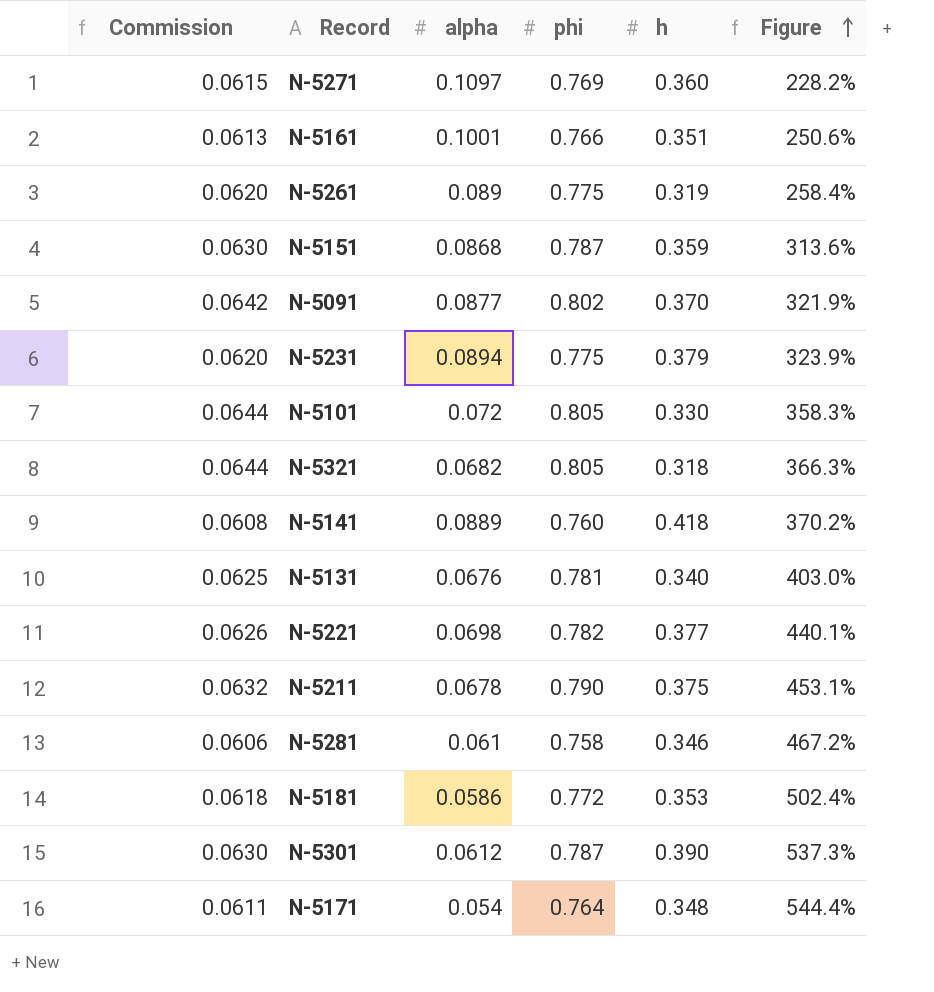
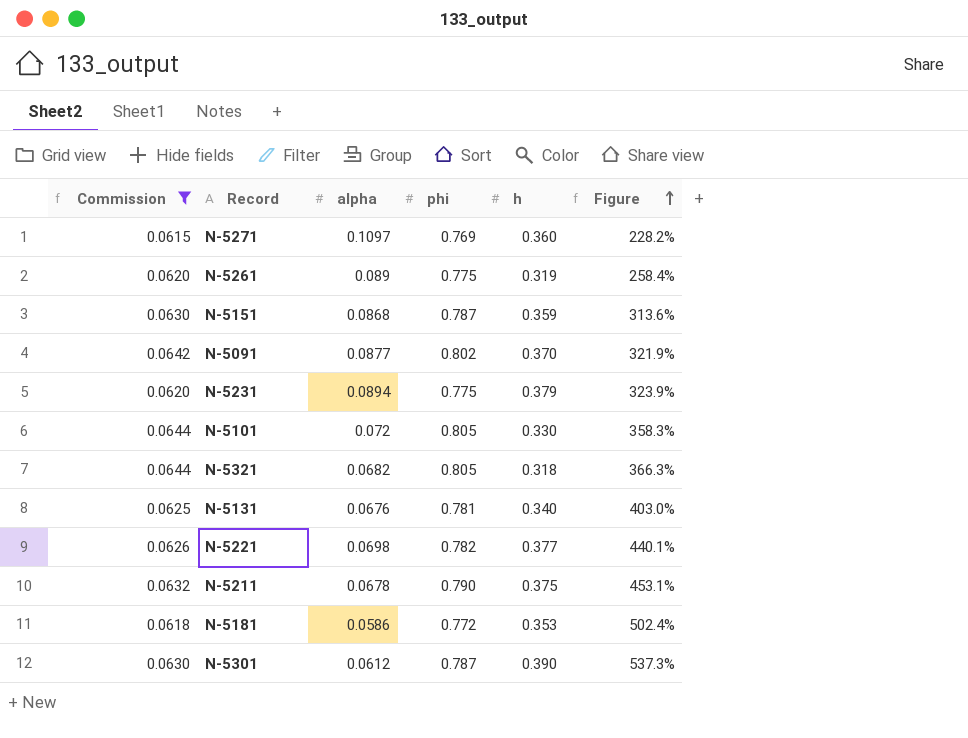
filter: none -> Commission >= 0.0615

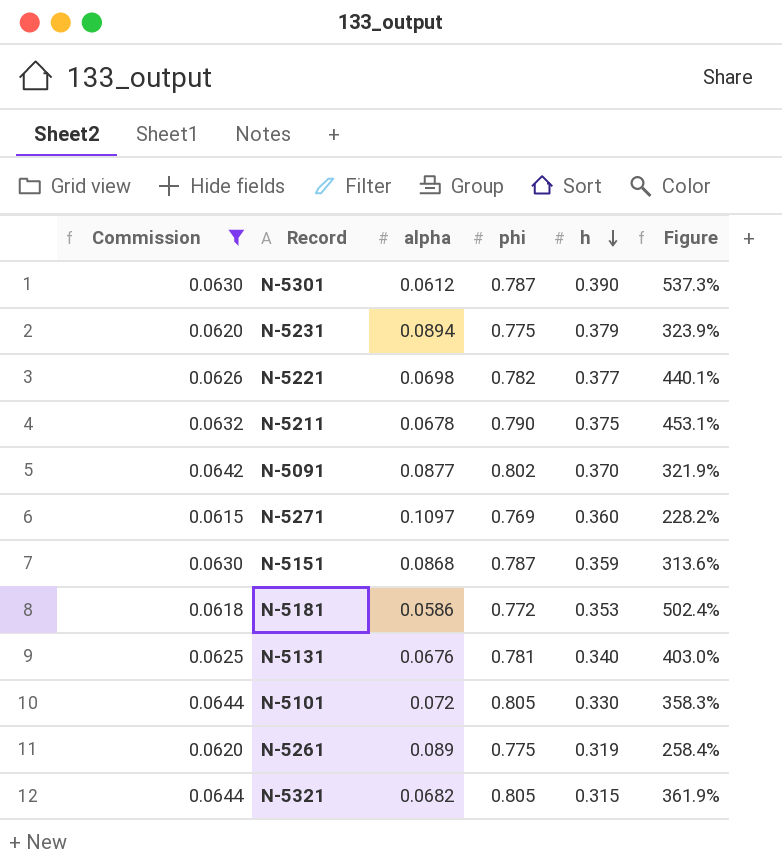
row order: Figure ascending -> h descending
N-5321 | h: 0.318 -> 0.315
N-5321 | Figure: 366.3% -> 361.9%

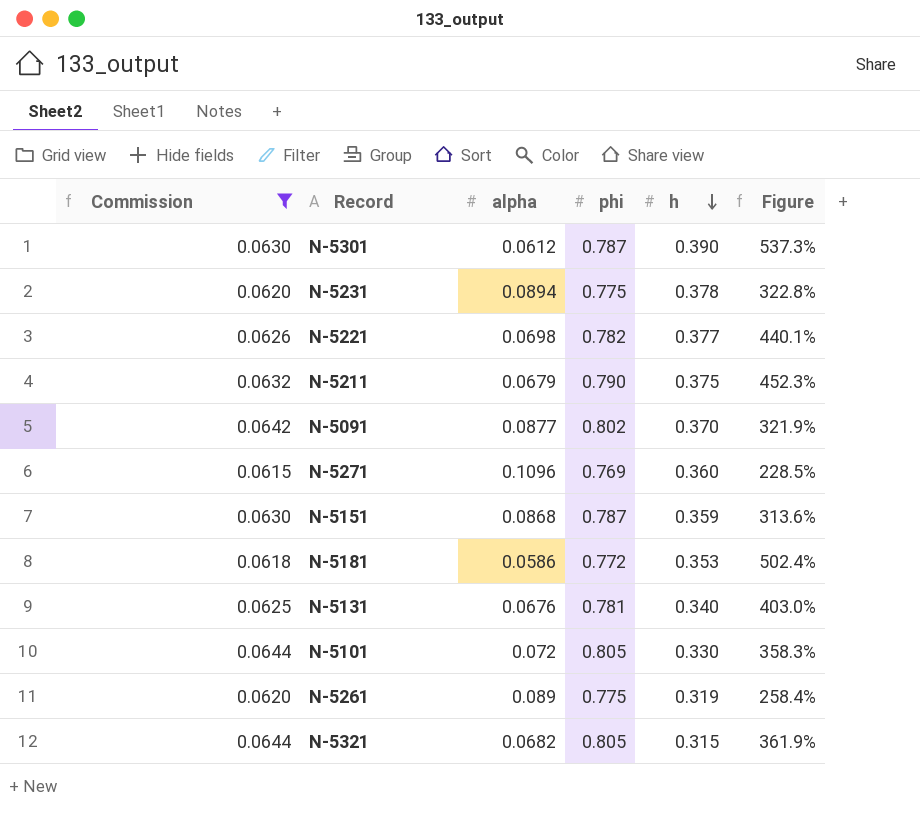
N-5231 | h: 0.379 -> 0.378
N-5231 | Figure: 323.9% -> 322.8%
N-5211 | alpha: 0.0678 -> 0.0679
N-5211 | Figure: 453.1% -> 452.3%
N-5271 | alpha: 0.1097 -> 0.1096
N-5271 | Figure: 228.2% -> 228.5%

